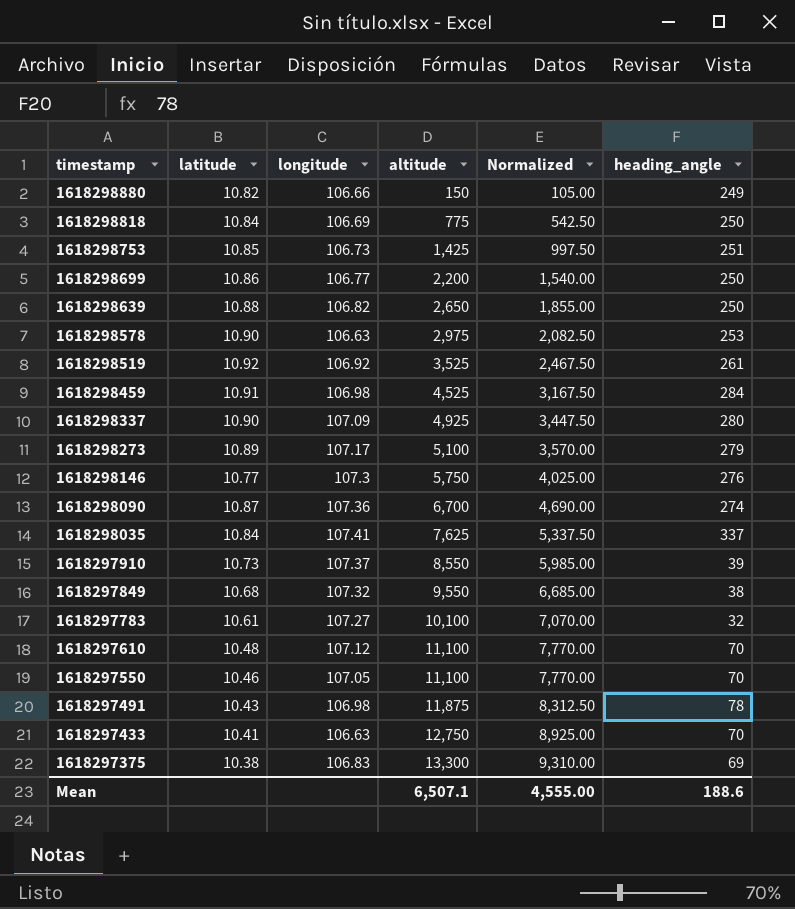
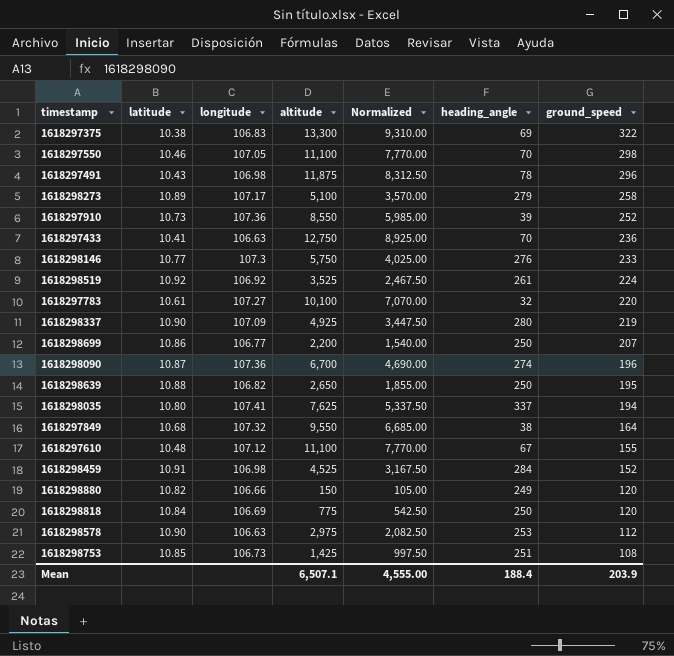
row order: timestamp descending -> ground_speed descending
column ground_speed | position: none -> 7
1618297910 | longitude: 107.37 -> 107.36
1618298035 | latitude: 10.84 -> 10.80
1618297610 | heading_angle: 70 -> 67
Mean | heading_angle: 188.6 -> 188.4

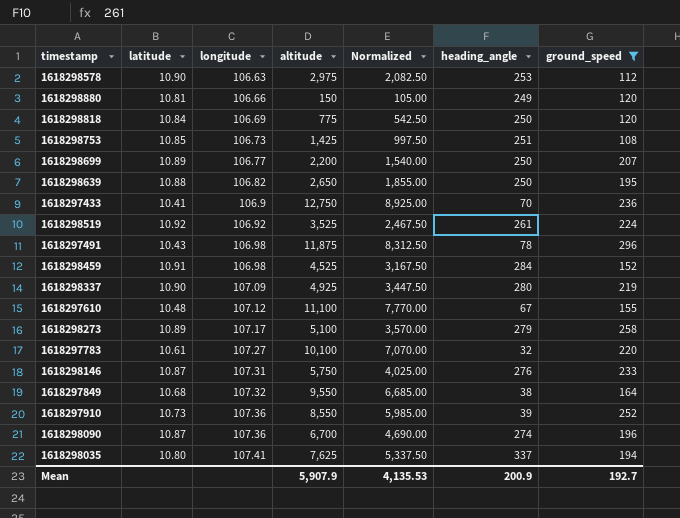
filter: none -> ground_speed <= 296
row order: ground_speed descending -> longitude ascending
1618298880 | latitude: 10.82 -> 10.81
1618298699 | latitude: 10.86 -> 10.89
1618297433 | longitude: 106.63 -> 106.9
1618298146 | latitude: 10.77 -> 10.87
1618298146 | longitude: 107.3 -> 107.31
Mean | altitude: 6,507.1 -> 5,907.9
Mean | Normalized: 4,555.00 -> 4,135.53
Mean | heading_angle: 188.4 -> 200.9
Mean | ground_speed: 203.9 -> 192.7

